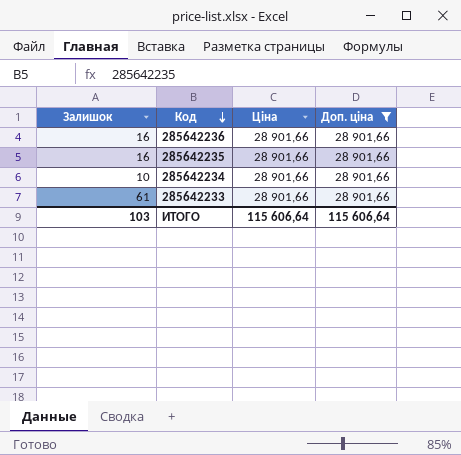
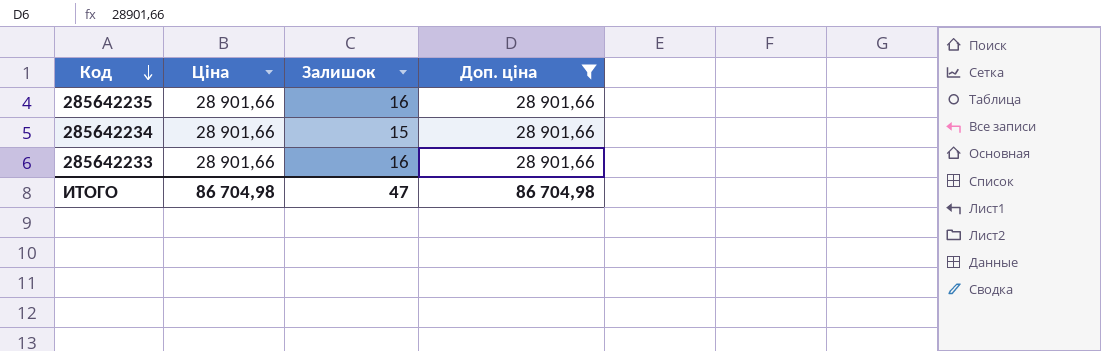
column Залишок | position: 1 -> 3
row 285642236: 16 | 28 901,66 | 28 901,66 -> none
285642234 | Залишок: 10 -> 15
285642233 | Залишок: 61 -> 16
ИТОГО | Ціна: 115 606,64 -> 86 704,98
ИТОГО | Залишок: 103 -> 47
ИТОГО | Доп. ціна: 115 606,64 -> 86 704,98

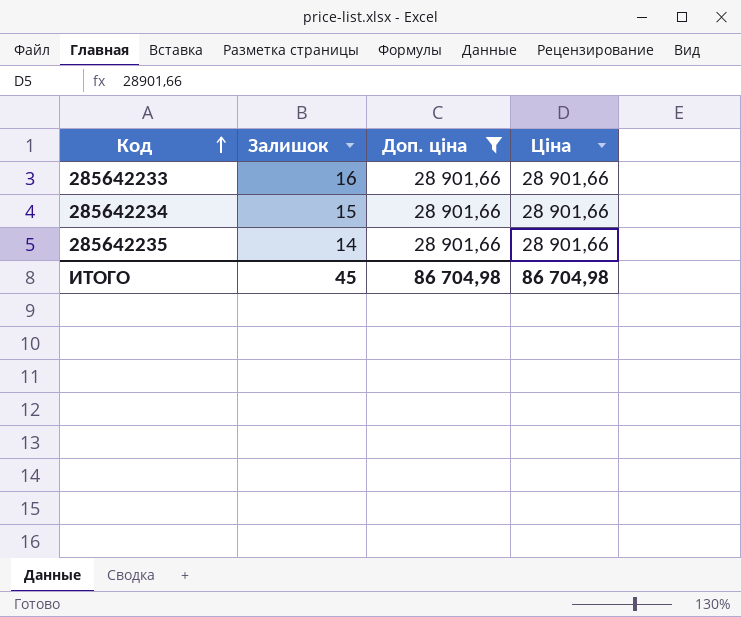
row order: Код descending -> Код ascending
column Ціна | position: 2 -> 4
285642235 | Залишок: 16 -> 14
ИТОГО | Залишок: 47 -> 45

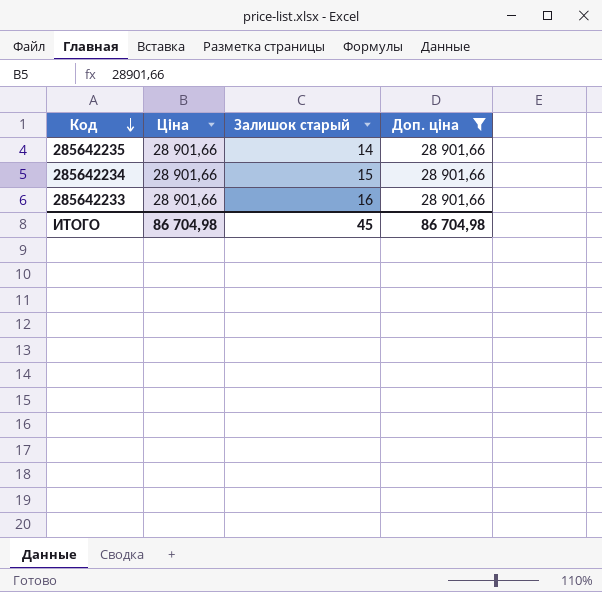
row order: Код ascending -> Код descending
column Ціна | position: 4 -> 2
column name: Залишок -> Залишок старый

